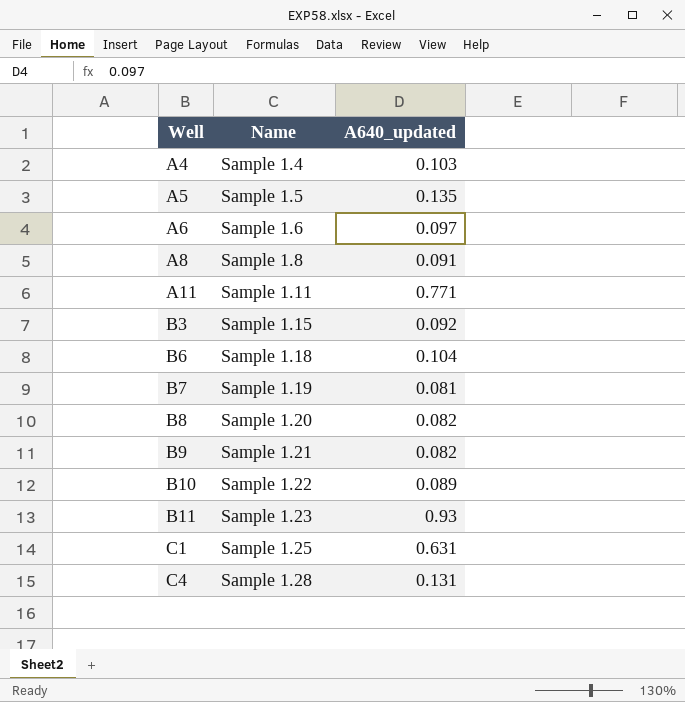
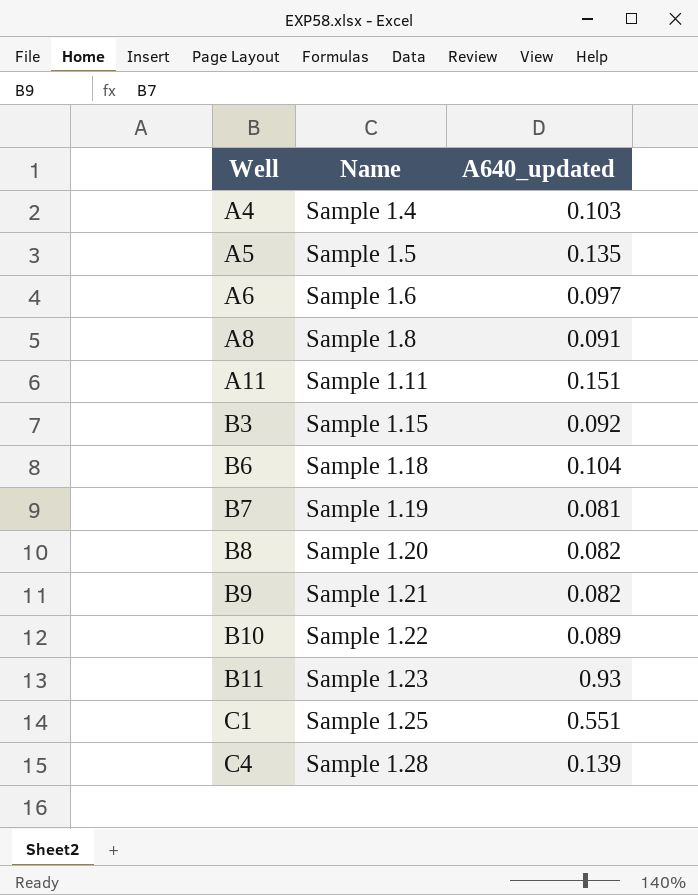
A11 | A640_updated: 0.771 -> 0.151
C1 | A640_updated: 0.631 -> 0.551
C4 | A640_updated: 0.131 -> 0.139

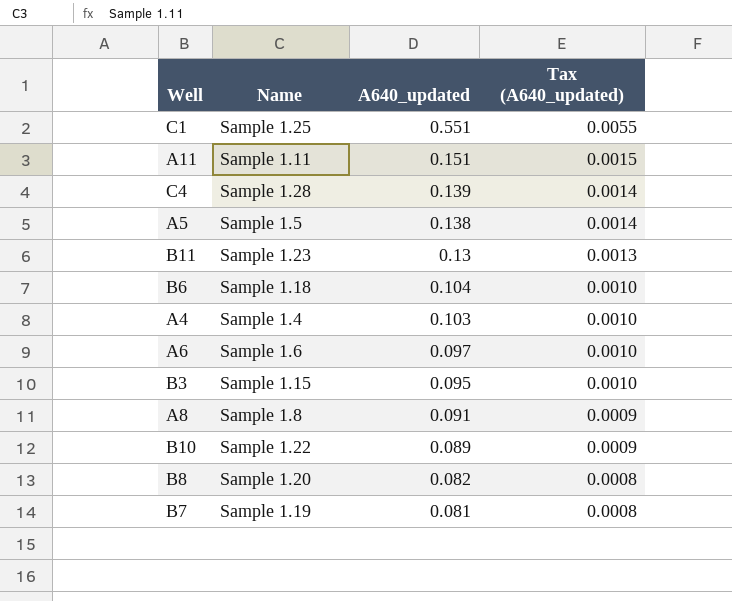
row order: Well ascending -> A640_updated descending
column Tax (A640_updated) | formula: none -> [A640_updated] * 0.01
row B9: Sample 1.21 | 0.082 -> none
A5 | A640_updated: 0.135 -> 0.138
B11 | A640_updated: 0.93 -> 0.13
B3 | A640_updated: 0.092 -> 0.095

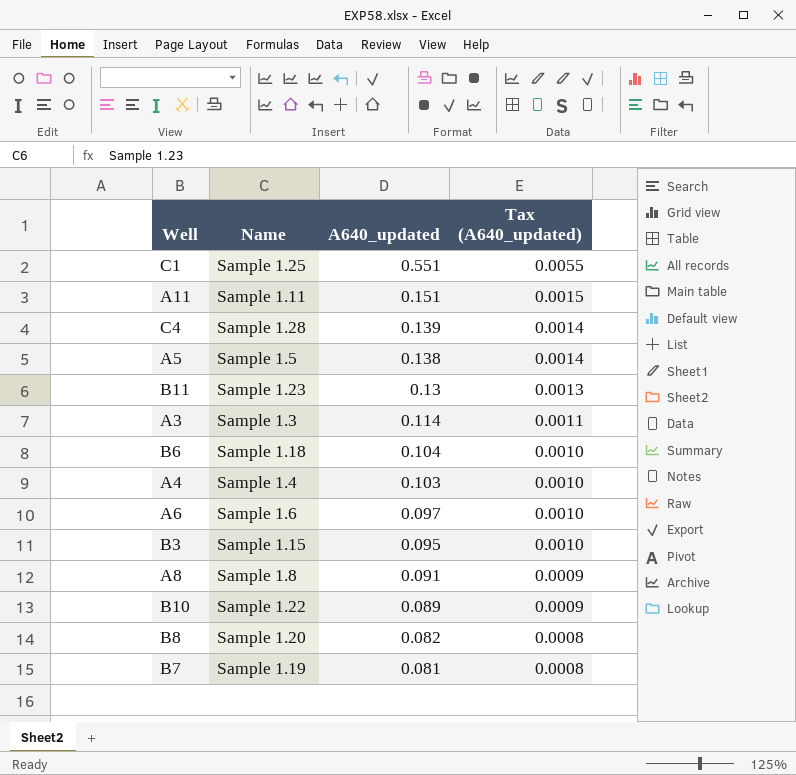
row A3: none -> Sample 1.3 | 0.114 | 0.0011

